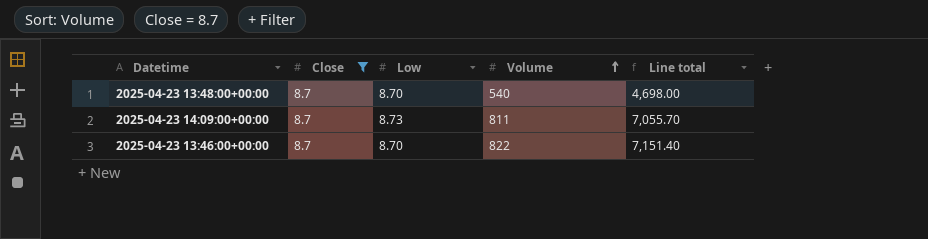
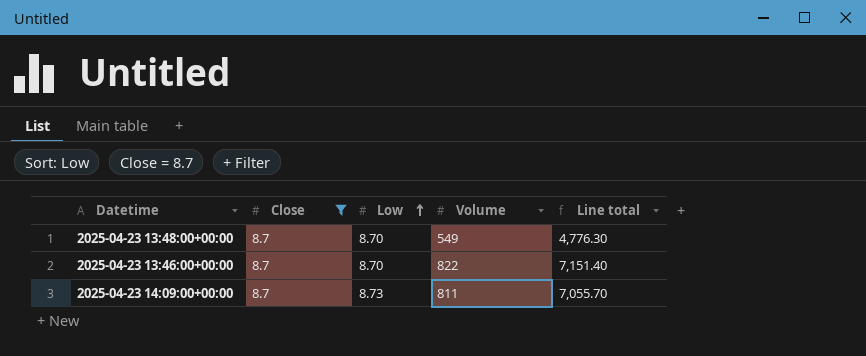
row order: Volume ascending -> Low ascending
2025-04-23 13:48:00+00:00 | Volume: 540 -> 549
2025-04-23 13:48:00+00:00 | Line total: 4,698.00 -> 4,776.30

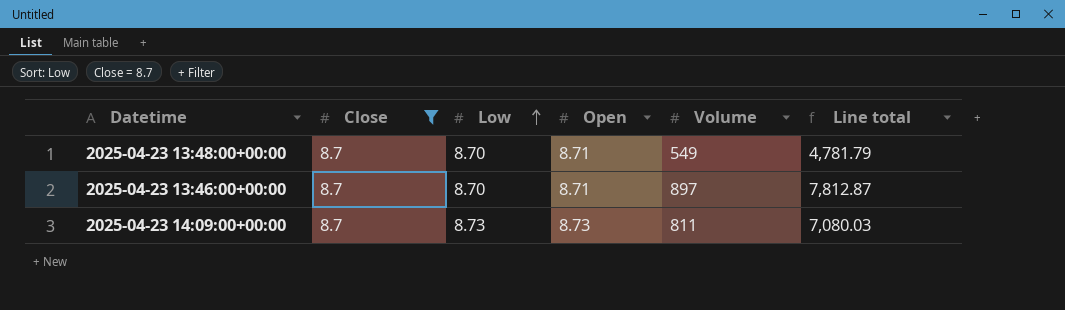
column Open | position: none -> 4
column Line total | formula: [Close] * [Volume] -> [Open] * [Volume]
2025-04-23 13:46:00+00:00 | Volume: 822 -> 897

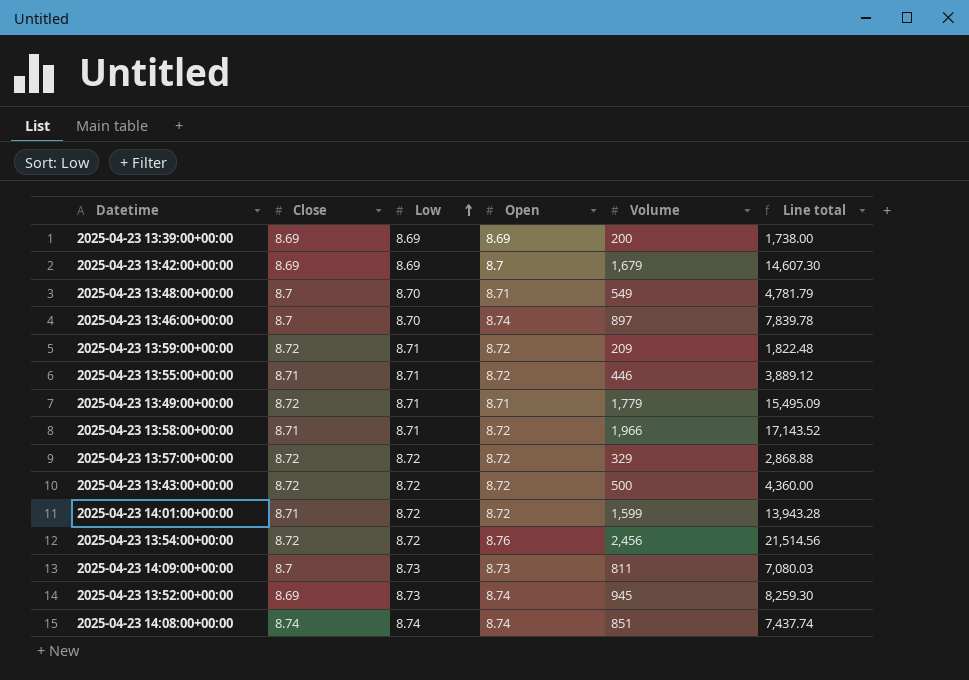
filter: Close = 8.7 -> none
2025-04-23 13:46:00+00:00 | Open: 8.71 -> 8.74
2025-04-23 13:46:00+00:00 | Line total: 7,812.87 -> 7,839.78

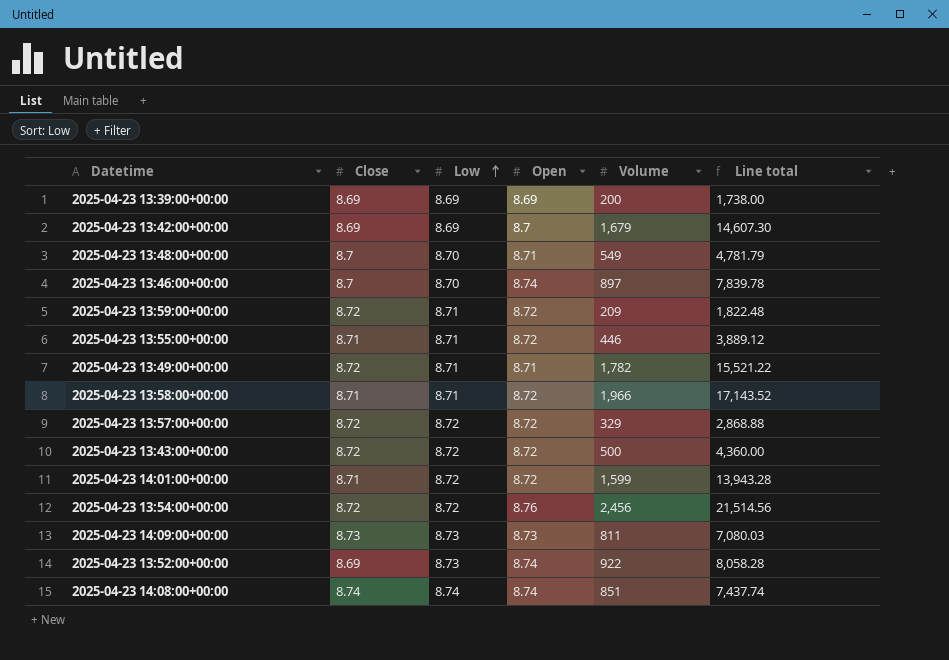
2025-04-23 13:49:00+00:00 | Volume: 1,779 -> 1,782
2025-04-23 13:49:00+00:00 | Line total: 15,495.09 -> 15,521.22
2025-04-23 14:09:00+00:00 | Close: 8.7 -> 8.73
2025-04-23 13:52:00+00:00 | Volume: 945 -> 922
2025-04-23 13:52:00+00:00 | Line total: 8,259.30 -> 8,058.28

